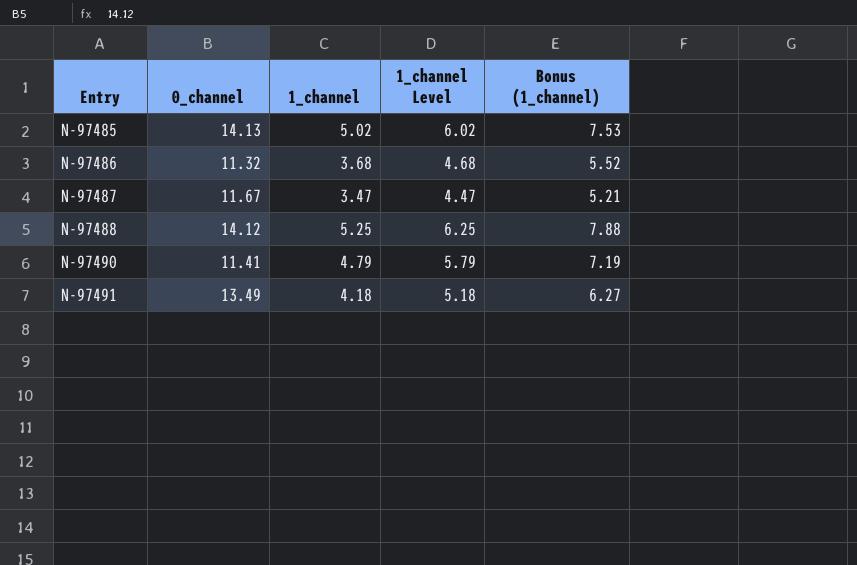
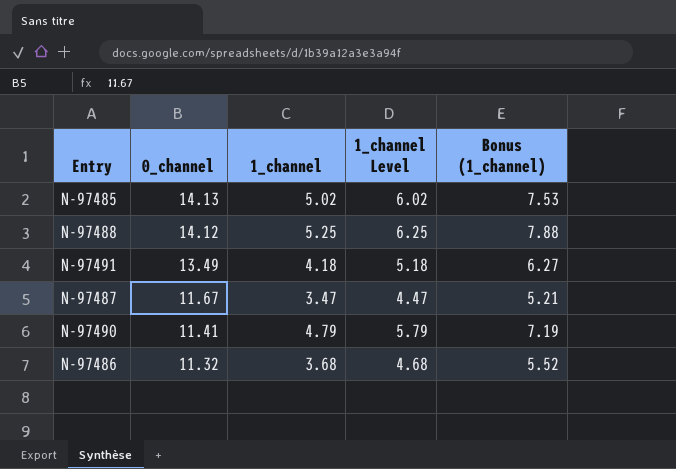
row order: Entry ascending -> 0_channel descending

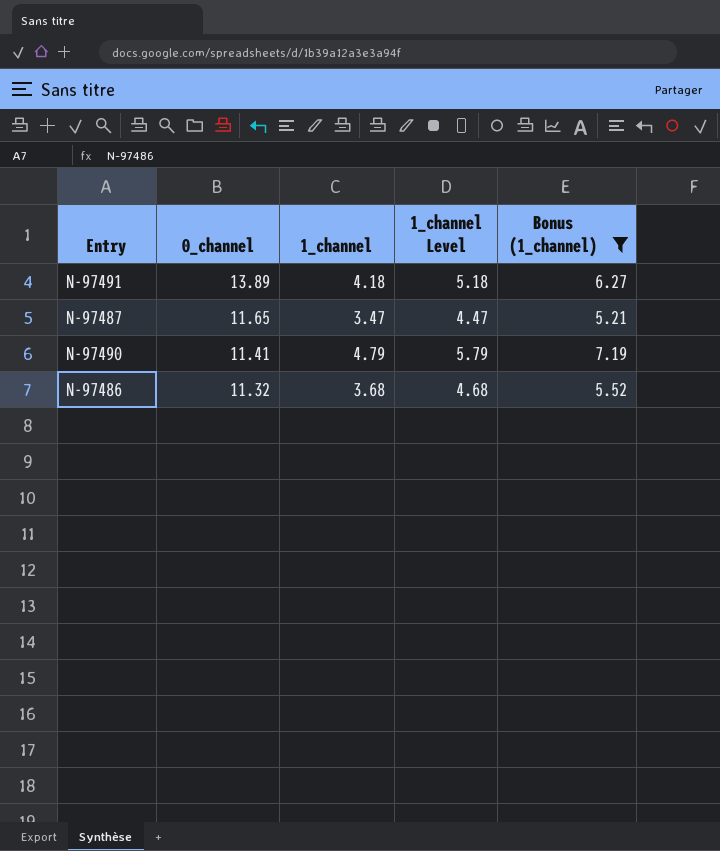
filter: none -> Bonus (1_channel) <= 7.19
N-97491 | 0_channel: 13.49 -> 13.89
N-97487 | 0_channel: 11.67 -> 11.65

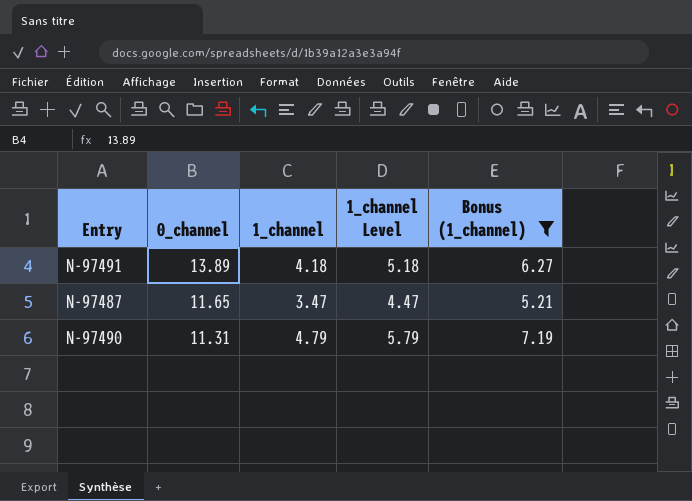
row N-97486: 11.32 | 3.68 | 4.68 | 5.52 -> none
N-97490 | 0_channel: 11.41 -> 11.31

